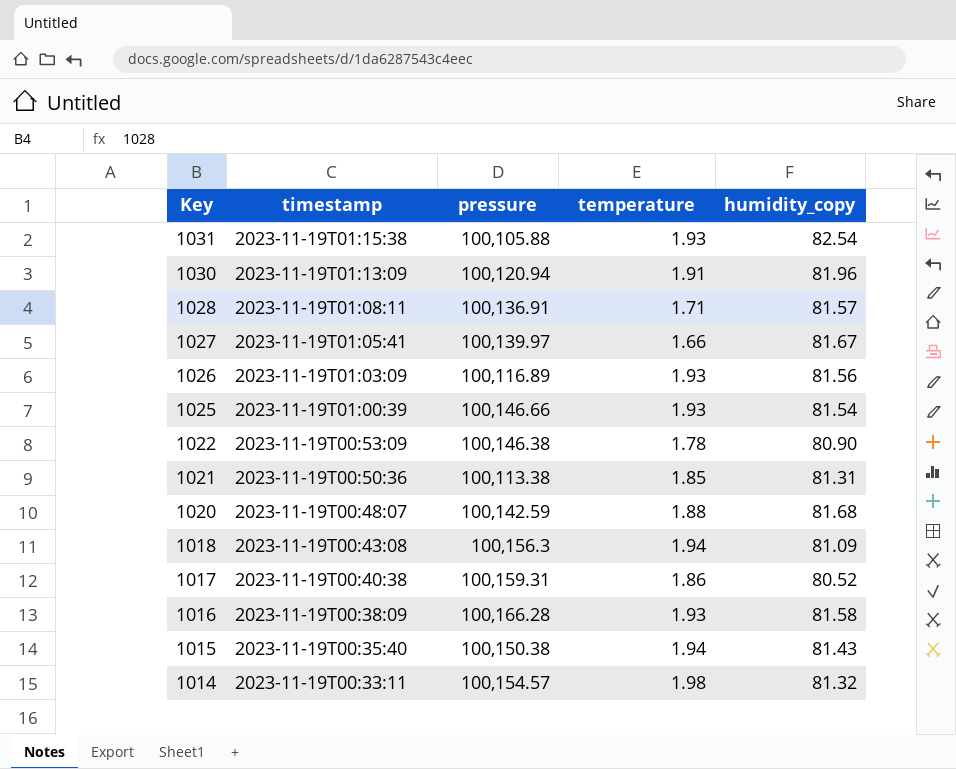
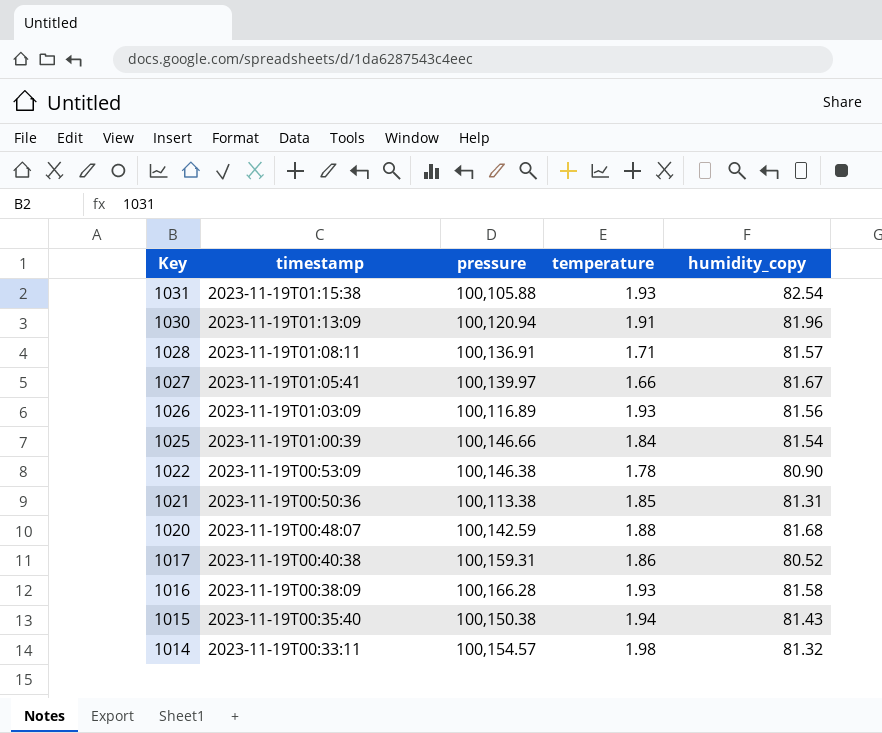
row 1018: 2023-11-19T00:43:08 | 100,156.3 | 1.94 | 81.09 -> none
1025 | temperature: 1.93 -> 1.84

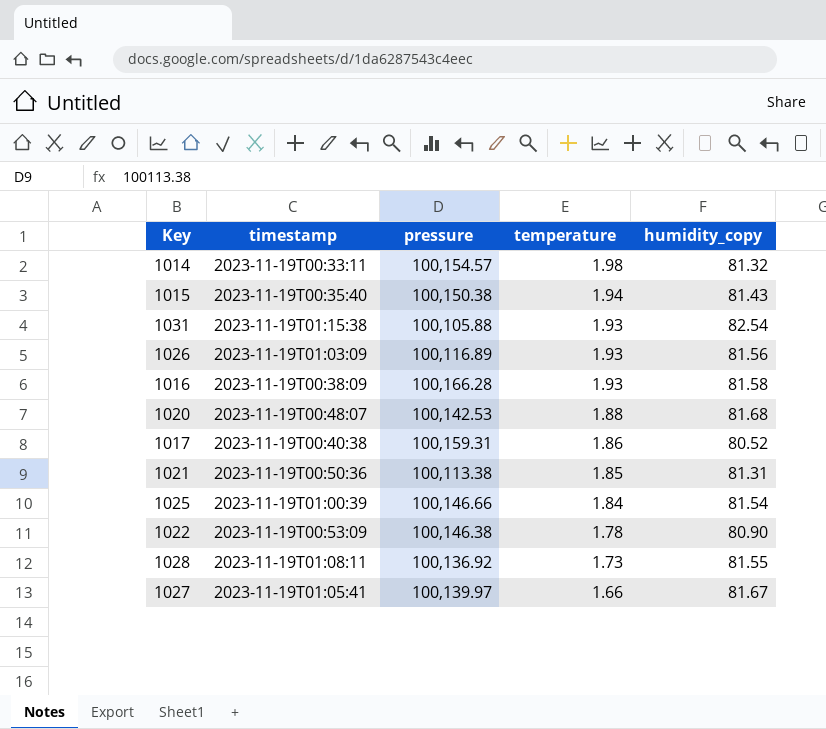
row order: Key descending -> temperature descending
row 1030: 2023-11-19T01:13:09 | 100,120.94 | 1.91 | 81.96 -> none
1020 | pressure: 100,142.59 -> 100,142.53
1028 | pressure: 100,136.91 -> 100,136.92
1028 | temperature: 1.71 -> 1.73
1028 | humidity_copy: 81.57 -> 81.55

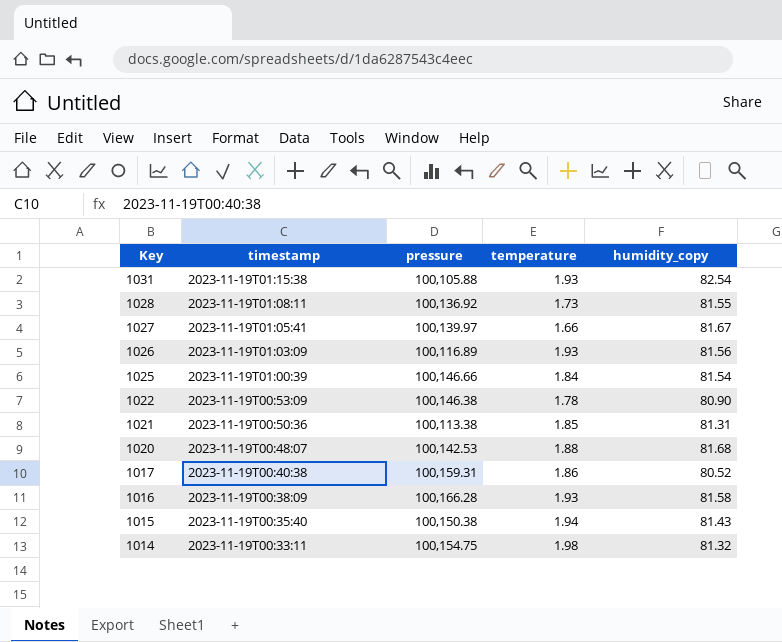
row order: temperature descending -> Key descending
1014 | pressure: 100,154.57 -> 100,154.75

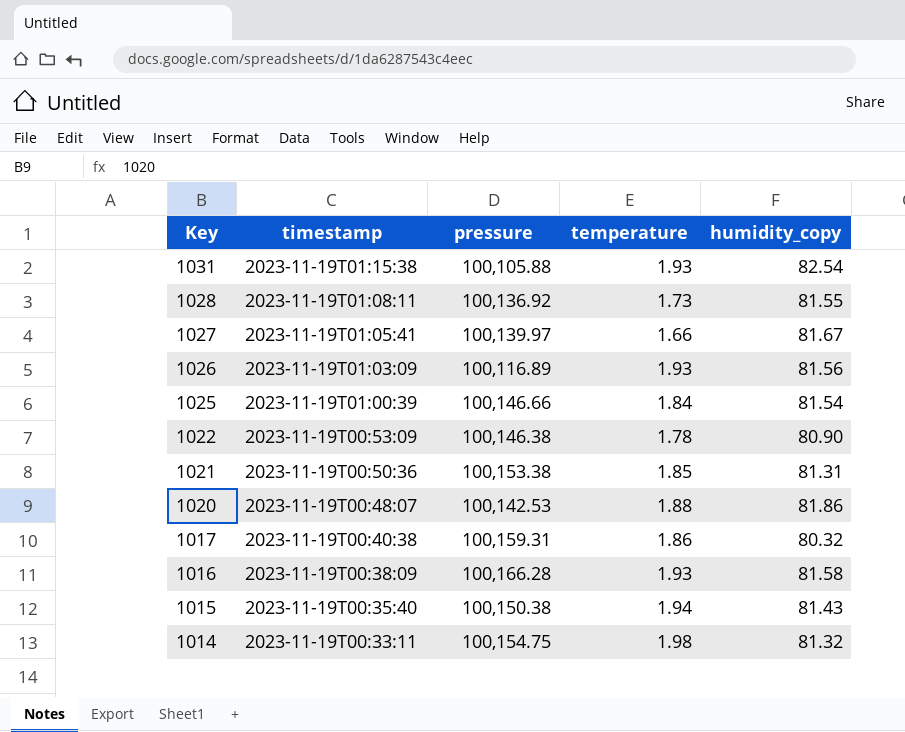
1021 | pressure: 100,113.38 -> 100,153.38
1020 | humidity_copy: 81.68 -> 81.86
1017 | humidity_copy: 80.52 -> 80.32

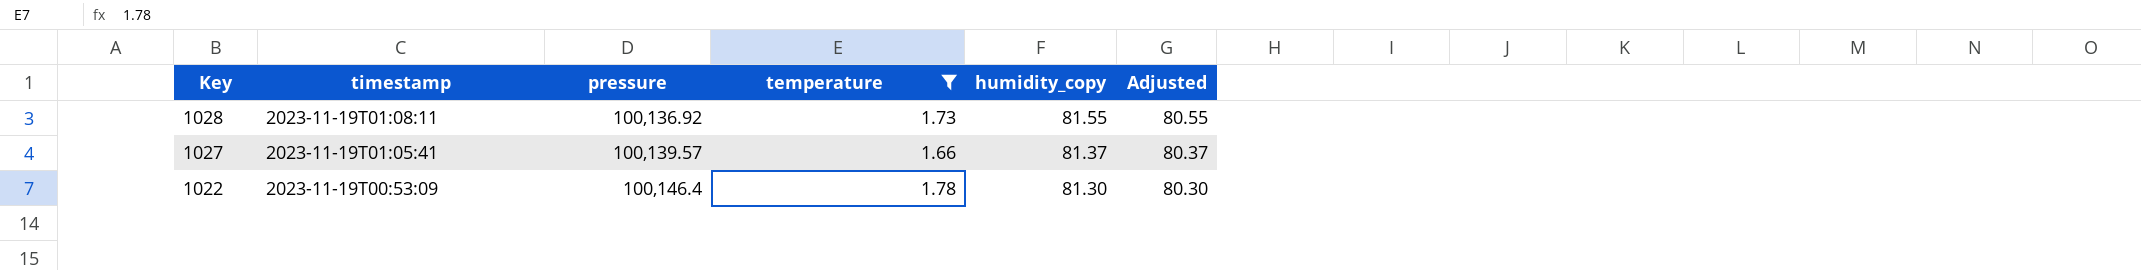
filter: none -> temperature <= 1.78
column Adjusted | formula: none -> [humidity_copy] - 1
1027 | pressure: 100,139.97 -> 100,139.57
1027 | humidity_copy: 81.67 -> 81.37
1022 | pressure: 100,146.38 -> 100,146.4
1022 | humidity_copy: 80.90 -> 81.30

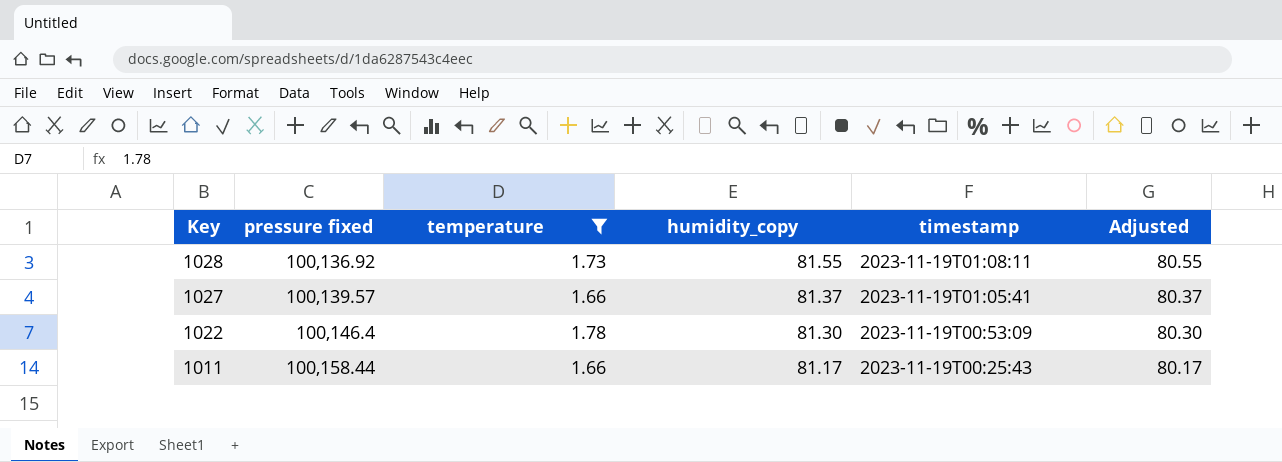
column name: pressure -> pressure fixed
column timestamp | position: 2 -> 5
row 1011: none -> 100,158.44 | 1.66 | 81.17 | 2023-11-19T00:25:43 | 80.17

